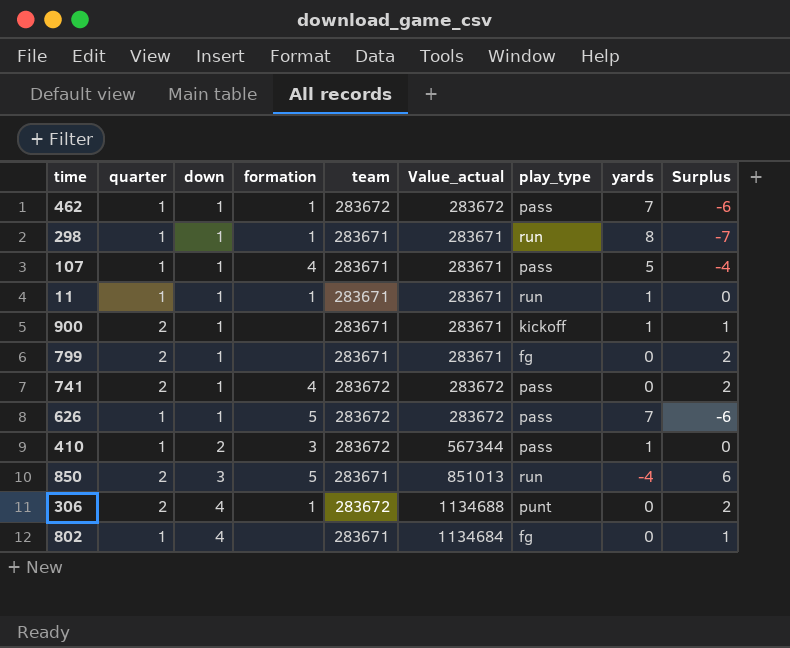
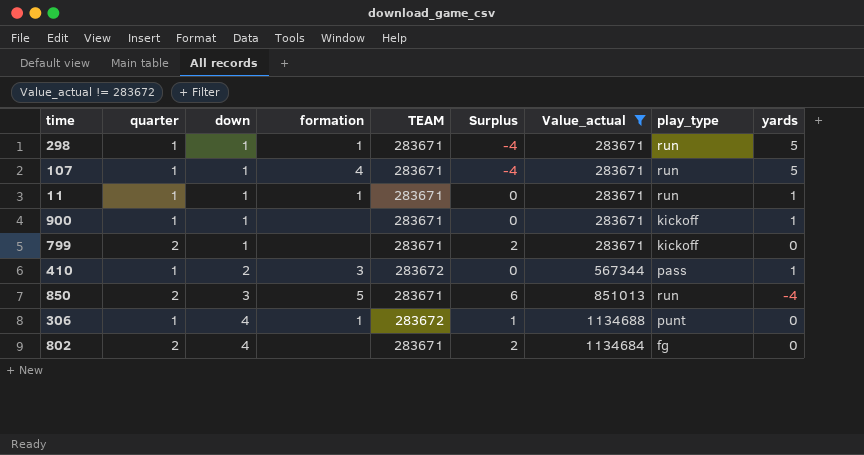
filter: none -> Value_actual != 283672
column name: team -> TEAM
column Surplus | position: 9 -> 6
298 | Surplus: -7 -> -4
298 | yards: 8 -> 5
107 | play_type: pass -> run
900 | quarter: 2 -> 1
900 | Surplus: 1 -> 0
799 | play_type: fg -> kickoff
306 | quarter: 2 -> 1
306 | Surplus: 2 -> 1
802 | quarter: 1 -> 2
802 | Surplus: 1 -> 2

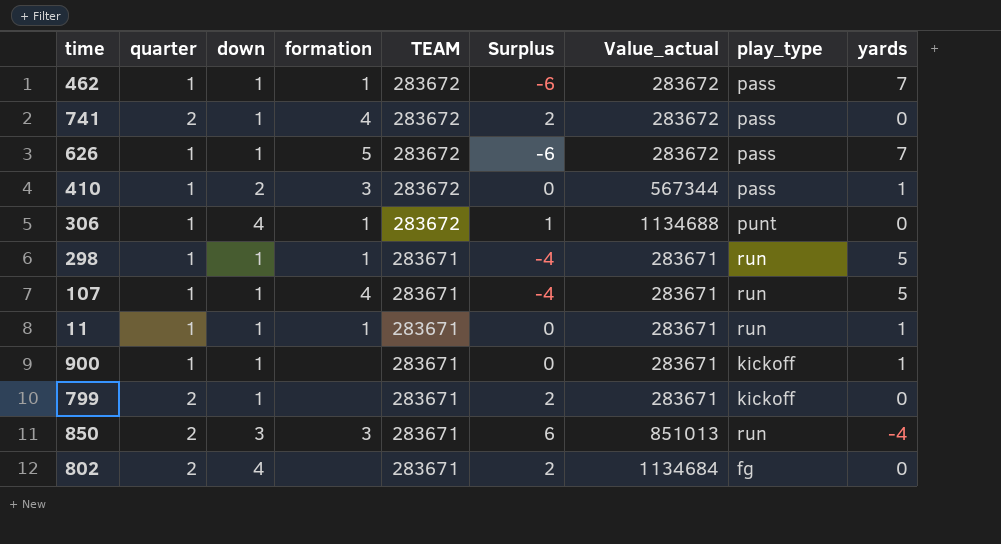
filter: Value_actual != 283672 -> none
row order: down ascending -> TEAM descending
850 | formation: 5 -> 3

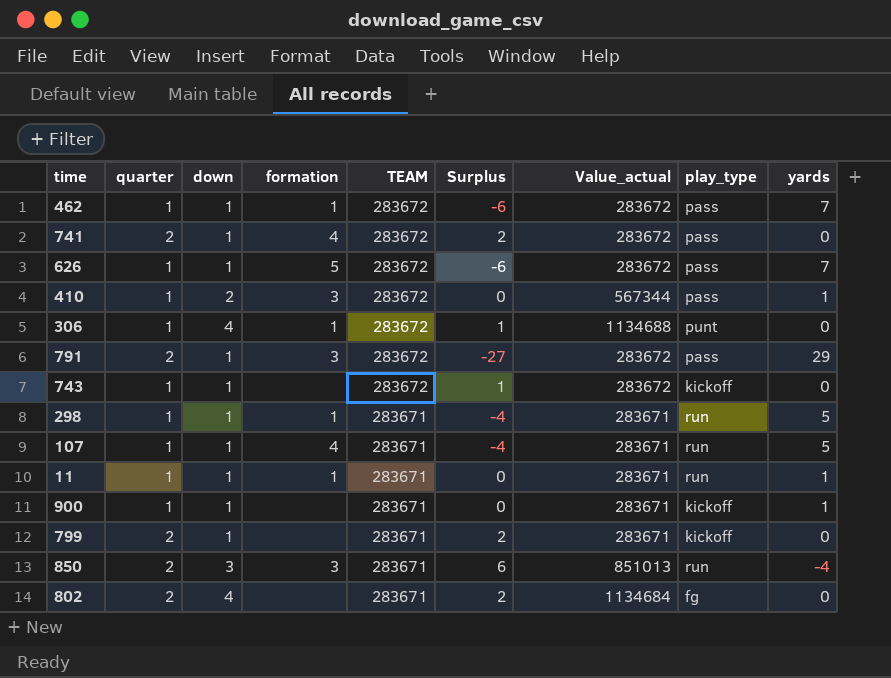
row 791: none -> 2 | 1 | 3 | 283672 | -27 | 283672 | pass | 29
row 743: none -> 1 | 1 | none | 283672 | 1 | 283672 | kickoff | 0

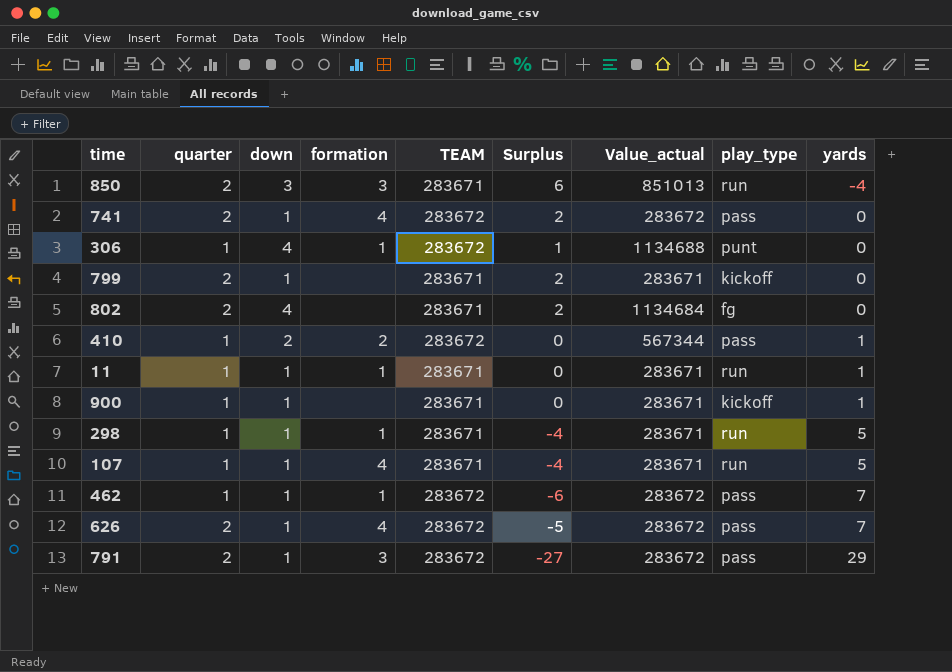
row order: TEAM descending -> yards ascending
row 743: 1 | 1 | none | 283672 | 1 | 283672 | kickoff | 0 -> none
410 | formation: 3 -> 2
626 | quarter: 1 -> 2
626 | formation: 5 -> 4
626 | Surplus: -6 -> -5

